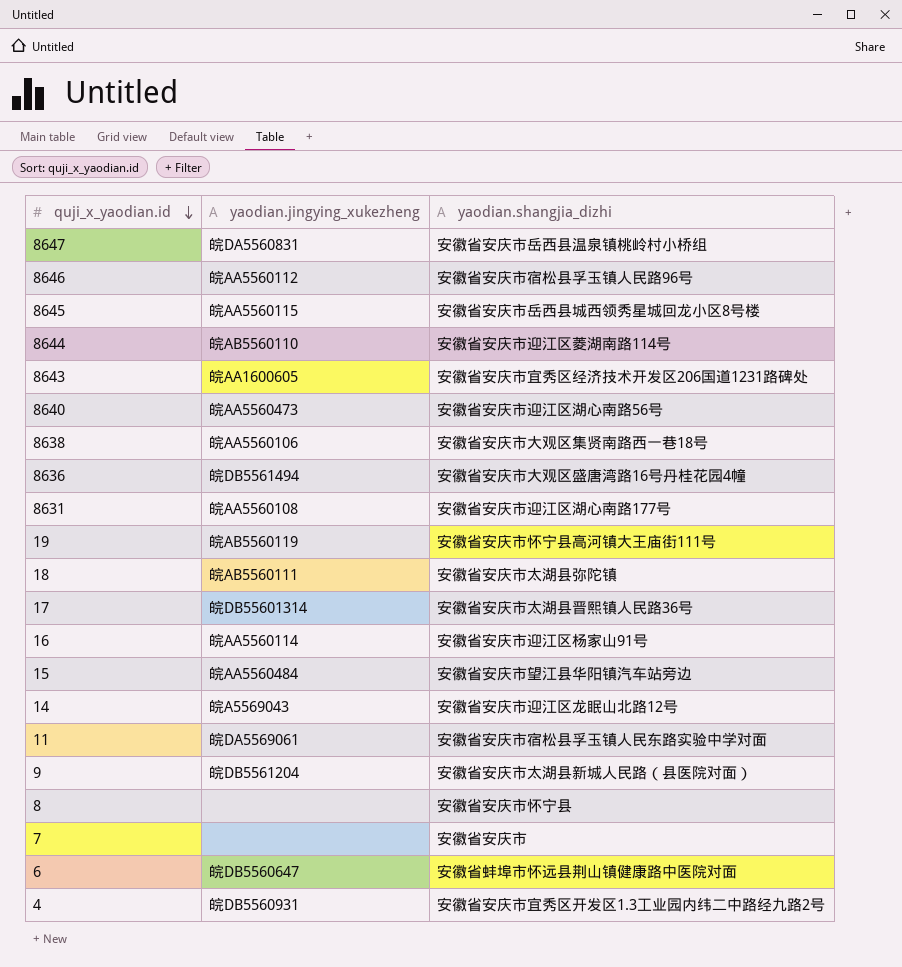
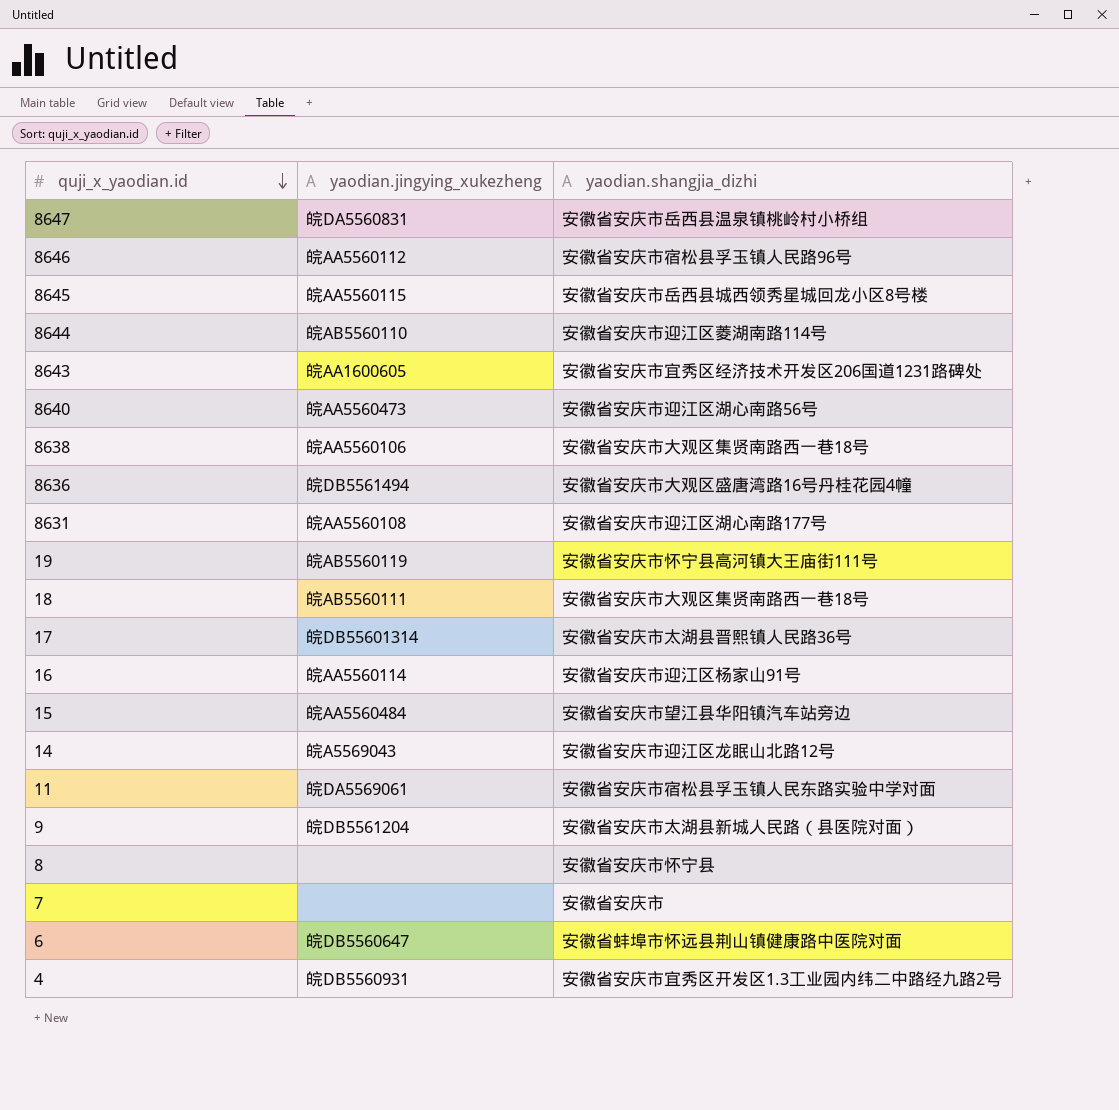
18 | yaodian.shangjia_dizhi: 安徽省安庆市太湖县弥陀镇 -> 安徽省安庆市大观区集贤南路西一巷18号

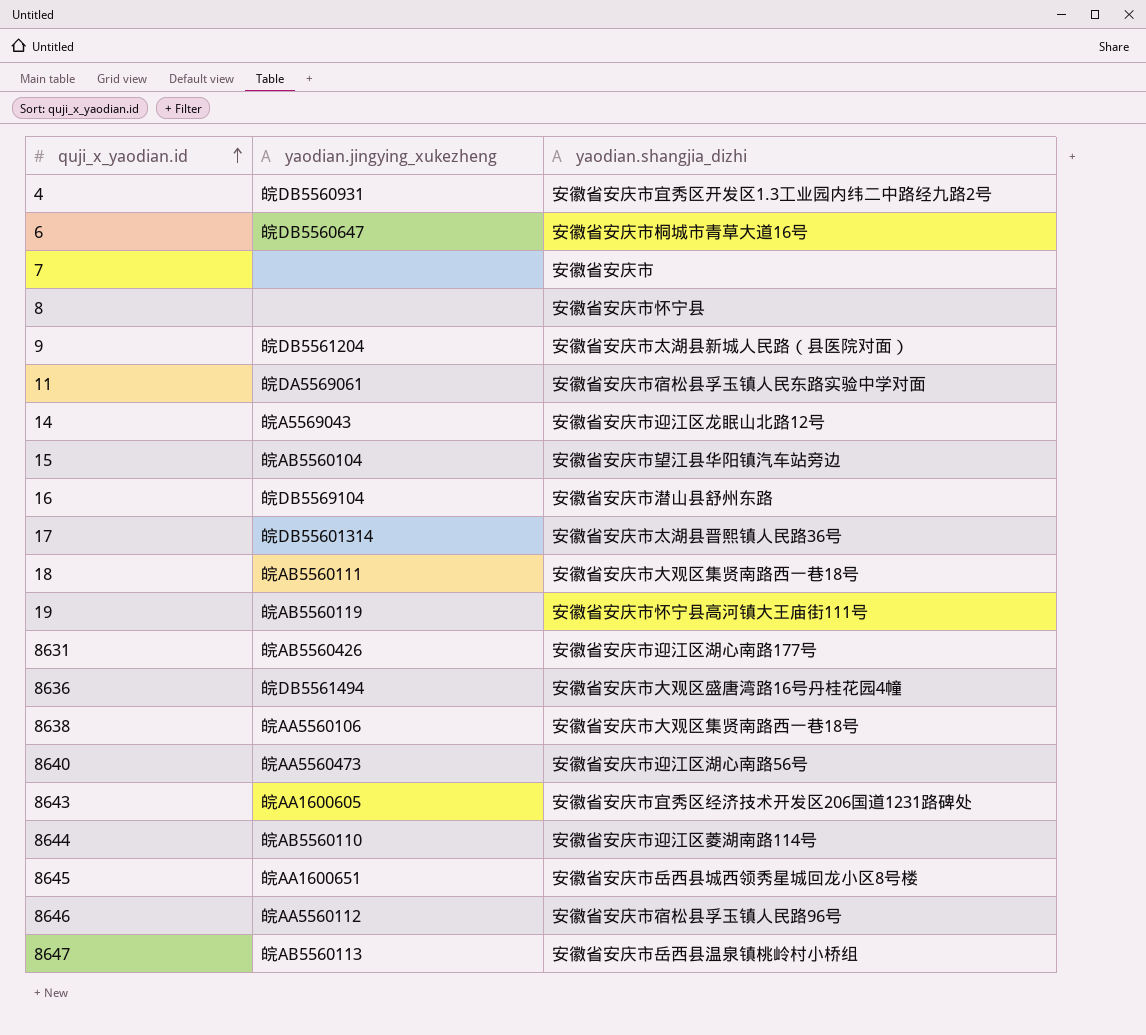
row order: quji_x_yaodian.id descending -> quji_x_yaodian.id ascending
6 | yaodian.shangjia_dizhi: 安徽省蚌埠市怀远县荆山镇健康路中医院对面 -> 安徽省安庆市桐城市青草大道16号
15 | yaodian.jingying_xukezheng: 皖AA5560484 -> 皖AB5560104
16 | yaodian.jingying_xukezheng: 皖AA5560114 -> 皖DB5569104
16 | yaodian.shangjia_dizhi: 安徽省安庆市迎江区杨家山91号 -> 安徽省安庆市潜山县舒州东路
8631 | yaodian.jingying_xukezheng: 皖AA5560108 -> 皖AB5560426
8645 | yaodian.jingying_xukezheng: 皖AA5560115 -> 皖AA1600651
8647 | yaodian.jingying_xukezheng: 皖DA5560831 -> 皖AB5560113

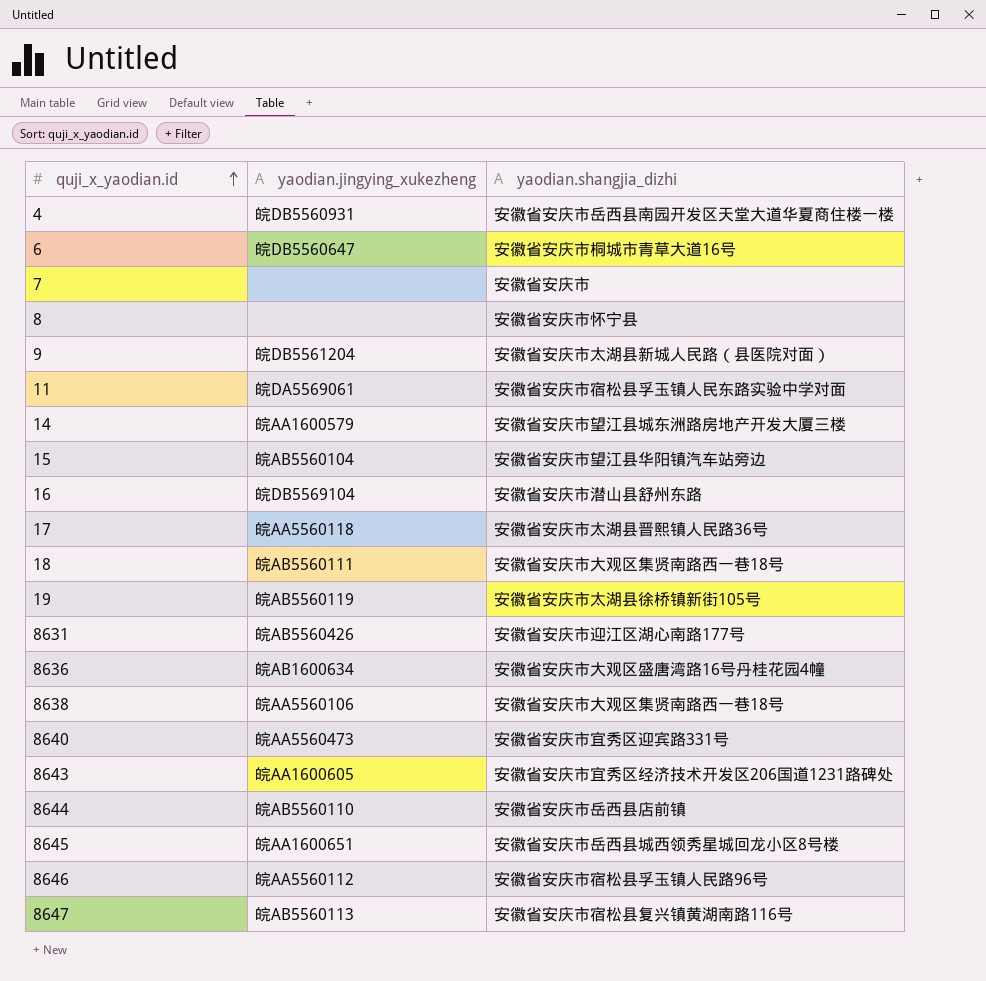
4 | yaodian.shangjia_dizhi: 安徽省安庆市宜秀区开发区1.3工业园内纬二中路经九路2号 -> 安徽省安庆市岳西县南园开发区天堂大道华夏商住楼一楼
14 | yaodian.jingying_xukezheng: 皖A5569043 -> 皖AA1600579
14 | yaodian.shangjia_dizhi: 安徽省安庆市迎江区龙眠山北路12号 -> 安徽省安庆市望江县城东洲路房地产开发大厦三楼
17 | yaodian.jingying_xukezheng: 皖DB55601314 -> 皖AA5560118
19 | yaodian.shangjia_dizhi: 安徽省安庆市怀宁县高河镇大王庙街111号 -> 安徽省安庆市太湖县徐桥镇新街105号
8636 | yaodian.jingying_xukezheng: 皖DB5561494 -> 皖AB1600634
8640 | yaodian.shangjia_dizhi: 安徽省安庆市迎江区湖心南路56号 -> 安徽省安庆市宜秀区迎宾路331号
8644 | yaodian.shangjia_dizhi: 安徽省安庆市迎江区菱湖南路114号 -> 安徽省安庆市岳西县店前镇
8647 | yaodian.shangjia_dizhi: 安徽省安庆市岳西县温泉镇桃岭村小桥组 -> 安徽省安庆市宿松县复兴镇黄湖南路116号

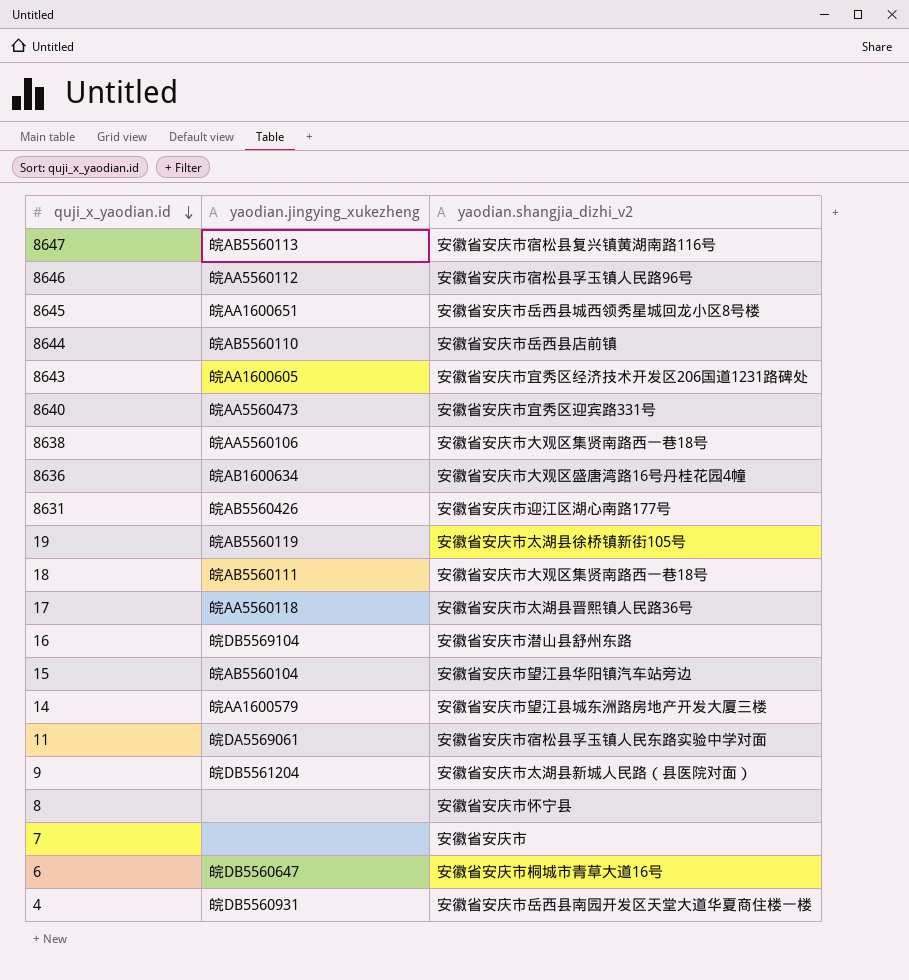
row order: quji_x_yaodian.id ascending -> quji_x_yaodian.id descending
column name: yaodian.shangjia_dizhi -> yaodian.shangjia_dizhi_v2

